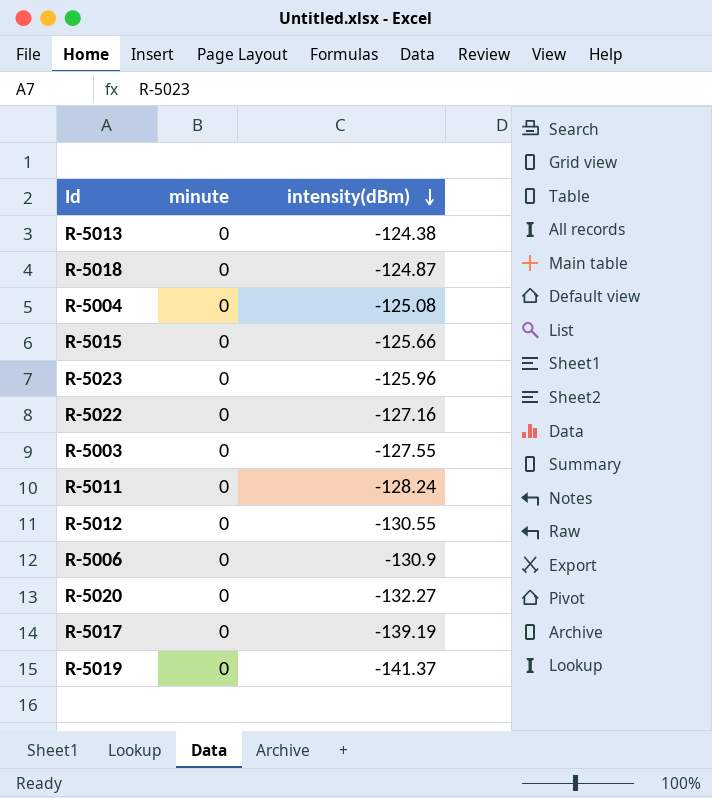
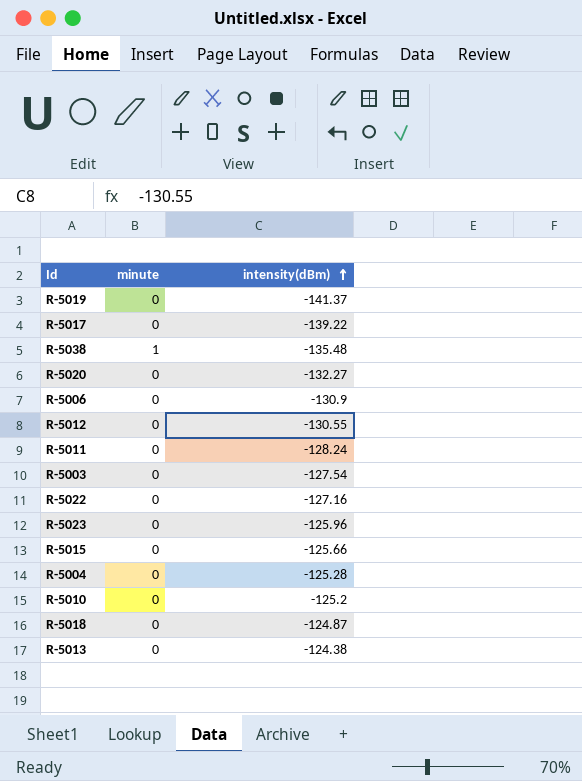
row order: intensity(dBm) descending -> intensity(dBm) ascending
R-5017 | intensity(dBm): -139.19 -> -139.22
row R-5038: none -> 1 | -135.48
R-5003 | intensity(dBm): -127.55 -> -127.54
R-5004 | intensity(dBm): -125.08 -> -125.28
row R-5010: none -> 0 | -125.2

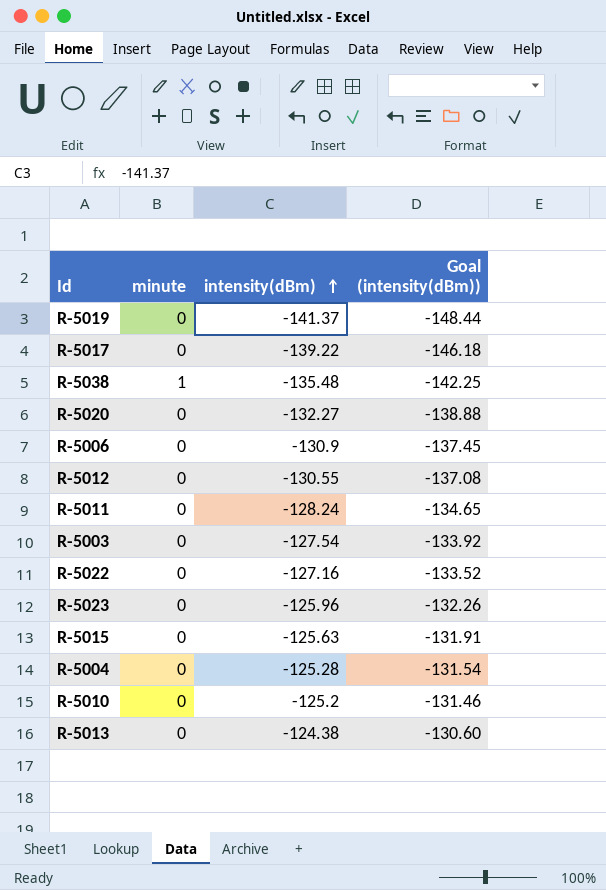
column Goal (intensity(dBm)) | formula: none -> [intensity(dBm)] * 1.05
row R-5018: 0 | -124.87 -> none
R-5015 | intensity(dBm): -125.66 -> -125.63

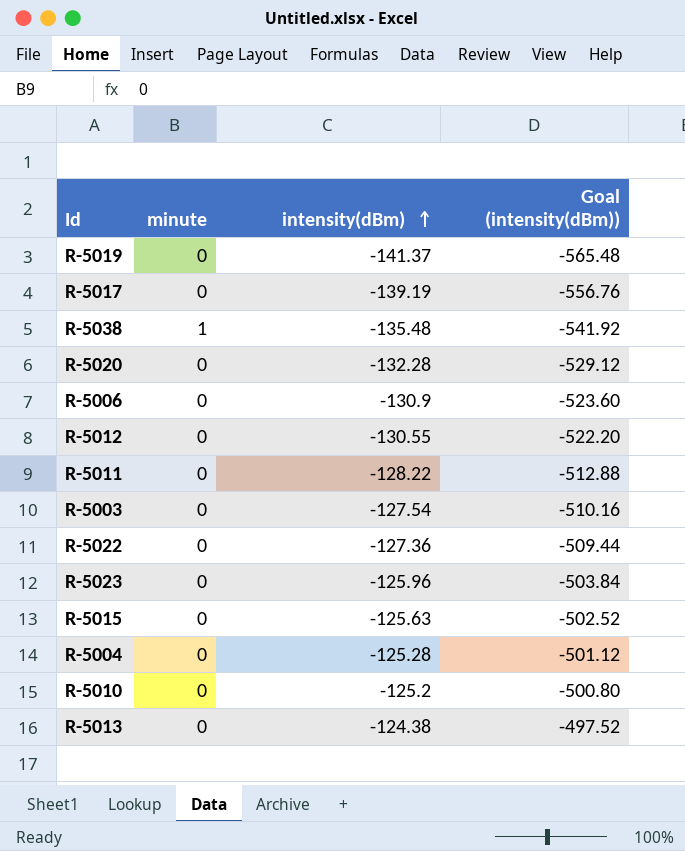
column Goal (intensity(dBm)) | formula: [intensity(dBm)] * 1.05 -> [intensity(dBm)] * 4
R-5017 | intensity(dBm): -139.22 -> -139.19
R-5020 | intensity(dBm): -132.27 -> -132.28
R-5011 | intensity(dBm): -128.24 -> -128.22
R-5022 | intensity(dBm): -127.16 -> -127.36

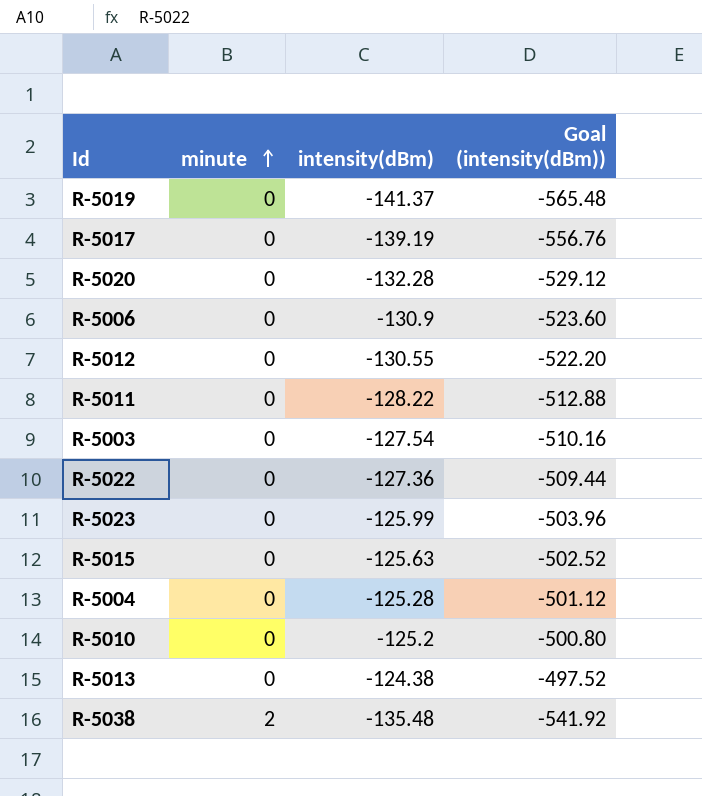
row order: intensity(dBm) ascending -> minute ascending
R-5023 | intensity(dBm): -125.96 -> -125.99
R-5023 | Goal (intensity(dBm)): -503.84 -> -503.96
R-5038 | minute: 1 -> 2

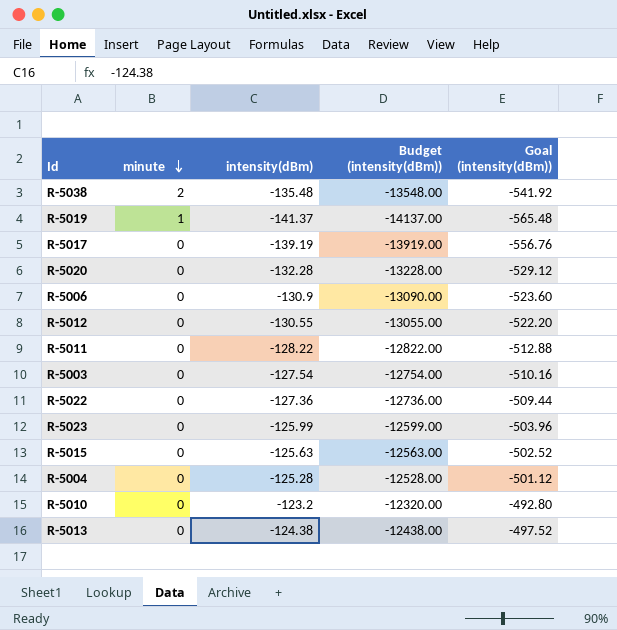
row order: minute ascending -> minute descending
column Budget (intensity(dBm)) | formula: none -> [intensity(dBm)] * 100
R-5019 | minute: 0 -> 1
R-5010 | intensity(dBm): -125.2 -> -123.2
R-5010 | Goal (intensity(dBm)): -500.80 -> -492.80

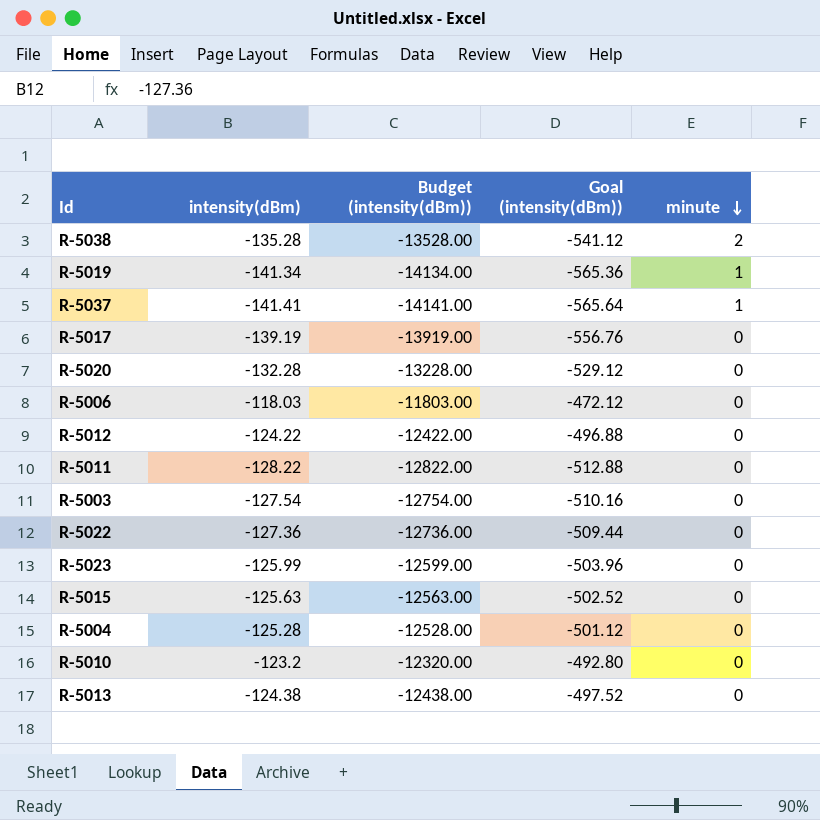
column minute | position: 2 -> 5
R-5038 | intensity(dBm): -135.48 -> -135.28
R-5038 | Budget (intensity(dBm)): -13548.00 -> -13528.00
R-5038 | Goal (intensity(dBm)): -541.92 -> -541.12
R-5019 | intensity(dBm): -141.37 -> -141.34
R-5019 | Budget (intensity(dBm)): -14137.00 -> -14134.00
R-5019 | Goal (intensity(dBm)): -565.48 -> -565.36
row R-5037: none -> -141.41 | -14141.00 | -565.64 | 1
R-5006 | intensity(dBm): -130.9 -> -118.03
R-5006 | Budget (intensity(dBm)): -13090.00 -> -11803.00
R-5006 | Goal (intensity(dBm)): -523.60 -> -472.12
R-5012 | intensity(dBm): -130.55 -> -124.22
R-5012 | Budget (intensity(dBm)): -13055.00 -> -12422.00
R-5012 | Goal (intensity(dBm)): -522.20 -> -496.88

